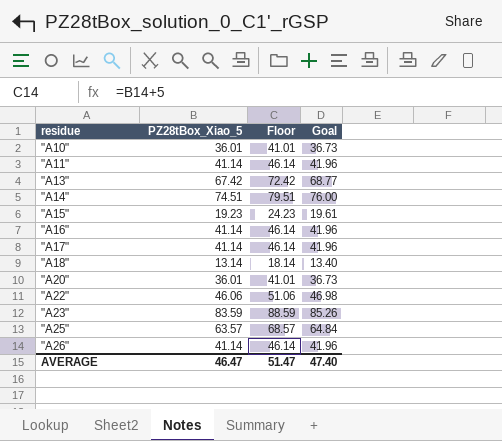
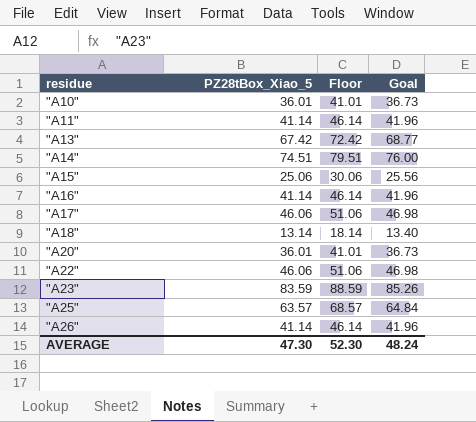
"A15" | PZ28tBox_Xiao_5: 19.23 -> 25.06
"A15" | Floor: 24.23 -> 30.06
"A15" | Goal: 19.61 -> 25.56
"A17" | PZ28tBox_Xiao_5: 41.14 -> 46.06
"A17" | Floor: 46.14 -> 51.06
"A17" | Goal: 41.96 -> 46.98
AVERAGE | PZ28tBox_Xiao_5: 46.47 -> 47.30
AVERAGE | Floor: 51.47 -> 52.30
AVERAGE | Goal: 47.40 -> 48.24

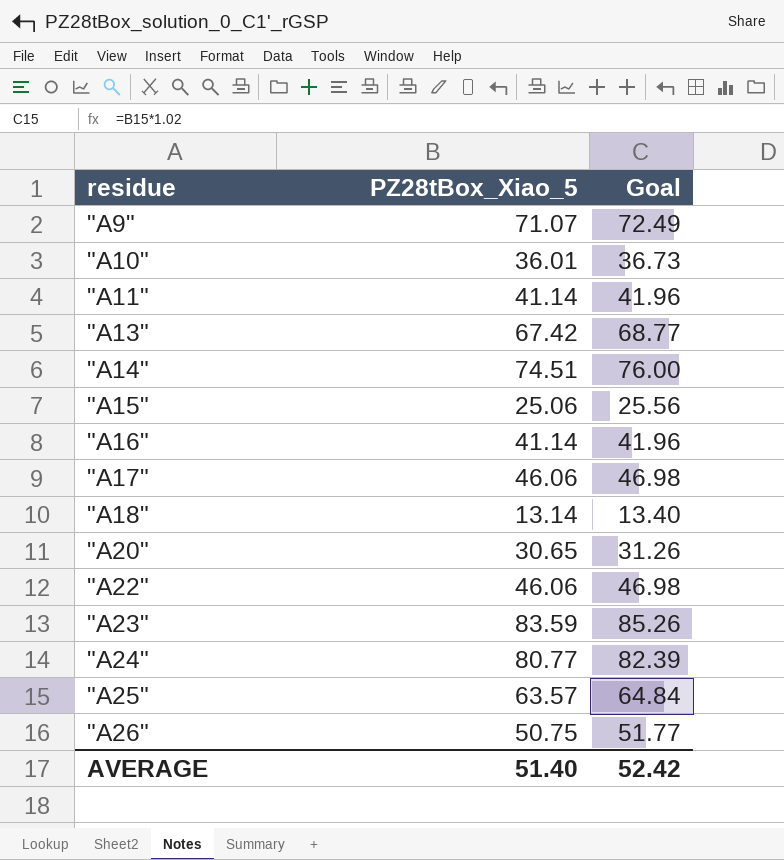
column Floor | formula: [PZ28tBox_Xiao_5] + 5 -> none
row "A9": none -> 71.07 | 72.49
"A20" | PZ28tBox_Xiao_5: 36.01 -> 30.65
"A20" | Goal: 36.73 -> 31.26
row "A24": none -> 80.77 | 82.39
"A26" | PZ28tBox_Xiao_5: 41.14 -> 50.75
"A26" | Goal: 41.96 -> 51.77
AVERAGE | PZ28tBox_Xiao_5: 47.30 -> 51.40
AVERAGE | Goal: 48.24 -> 52.42

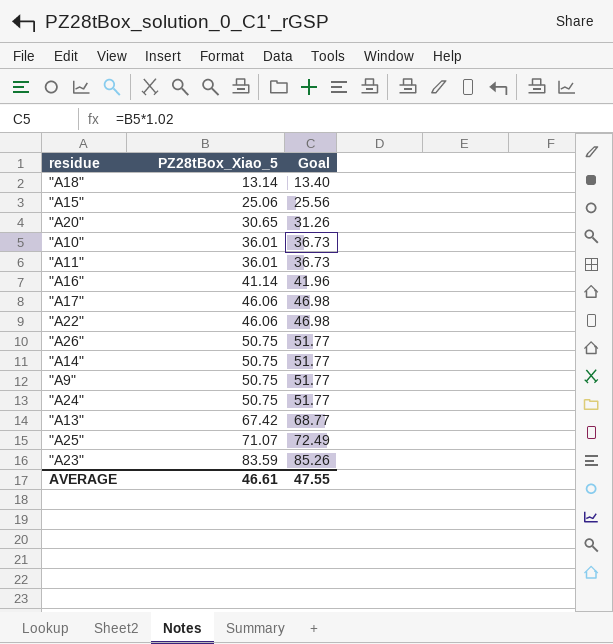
row order: residue ascending -> PZ28tBox_Xiao_5 ascending
"A11" | PZ28tBox_Xiao_5: 41.14 -> 36.01
"A11" | Goal: 41.96 -> 36.73
"A14" | PZ28tBox_Xiao_5: 74.51 -> 50.75
"A14" | Goal: 76.00 -> 51.77
"A9" | PZ28tBox_Xiao_5: 71.07 -> 50.75
"A9" | Goal: 72.49 -> 51.77
"A24" | PZ28tBox_Xiao_5: 80.77 -> 50.75
"A24" | Goal: 82.39 -> 51.77
"A25" | PZ28tBox_Xiao_5: 63.57 -> 71.07
"A25" | Goal: 64.84 -> 72.49
AVERAGE | PZ28tBox_Xiao_5: 51.40 -> 46.61
AVERAGE | Goal: 52.42 -> 47.55

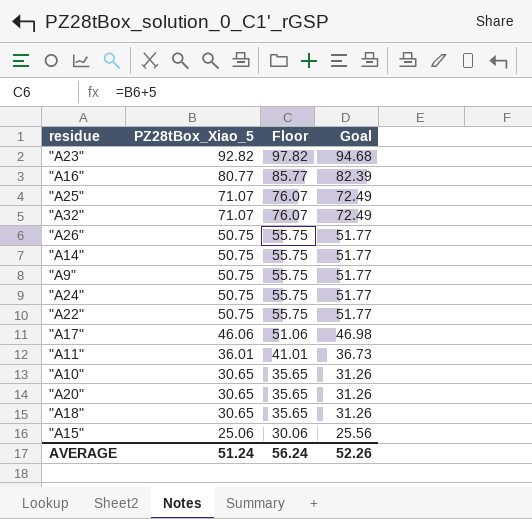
row order: PZ28tBox_Xiao_5 ascending -> PZ28tBox_Xiao_5 descending
column Floor | formula: none -> [PZ28tBox_Xiao_5] + 5
row "A13": 67.42 | 68.77 -> none
"A23" | PZ28tBox_Xiao_5: 83.59 -> 92.82
"A23" | Goal: 85.26 -> 94.68
"A16" | PZ28tBox_Xiao_5: 41.14 -> 80.77
"A16" | Goal: 41.96 -> 82.39
row "A32": none -> 71.07 | 76.07 | 72.49
"A22" | PZ28tBox_Xiao_5: 46.06 -> 50.75
"A22" | Goal: 46.98 -> 51.77
"A10" | PZ28tBox_Xiao_5: 36.01 -> 30.65
"A10" | Goal: 36.73 -> 31.26
"A18" | PZ28tBox_Xiao_5: 13.14 -> 30.65
"A18" | Goal: 13.40 -> 31.26
AVERAGE | PZ28tBox_Xiao_5: 46.61 -> 51.24
AVERAGE | Goal: 47.55 -> 52.26

